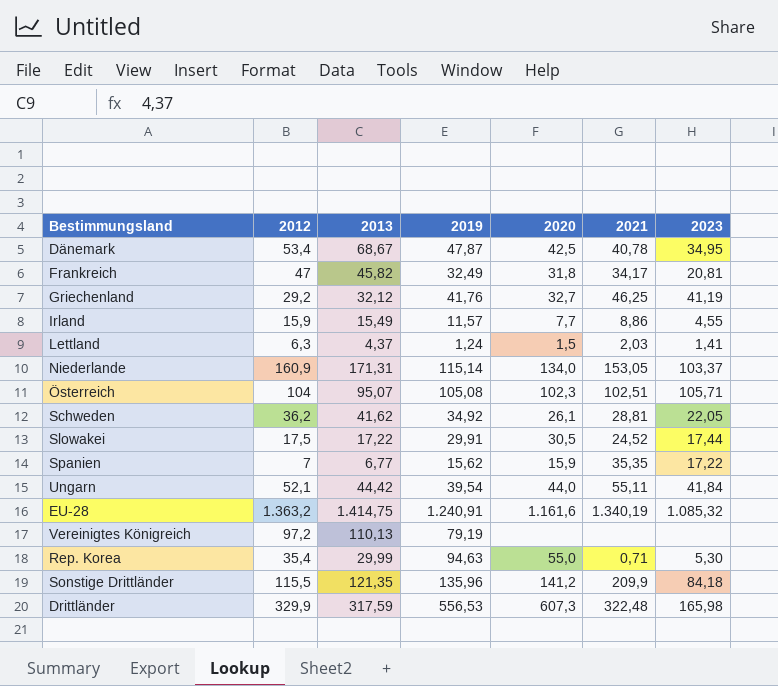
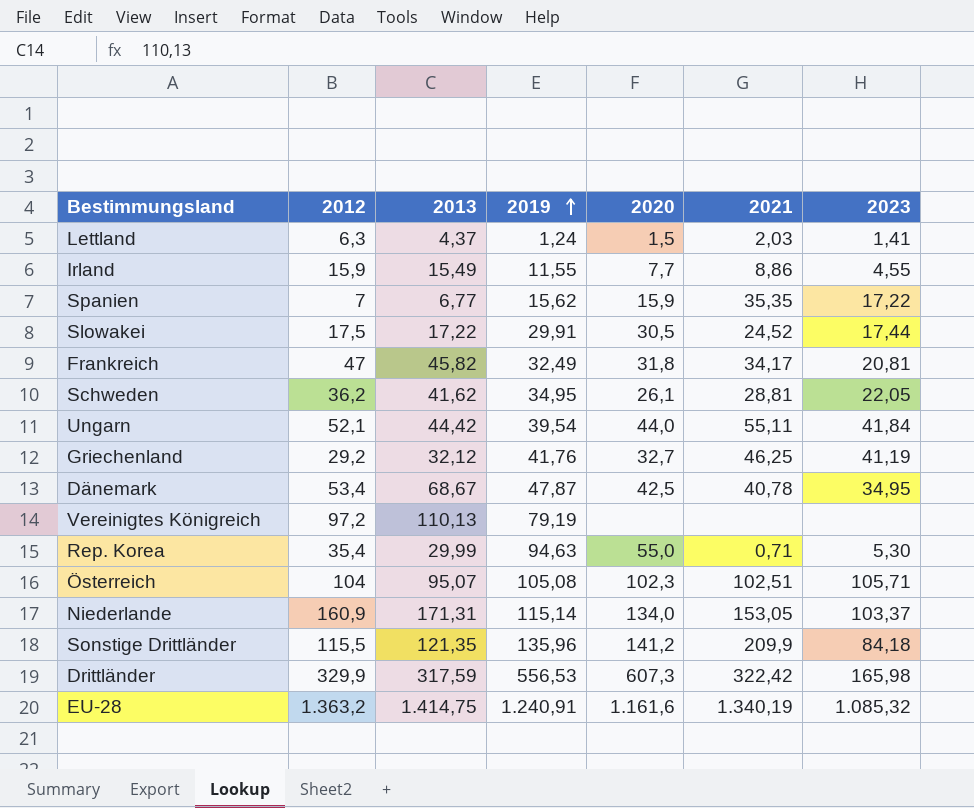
row order: none -> 2019 ascending
Irland | 2019: 11,57 -> 11,55
Schweden | 2019: 34,92 -> 34,95
Drittländer | 2021: 322,48 -> 322,42

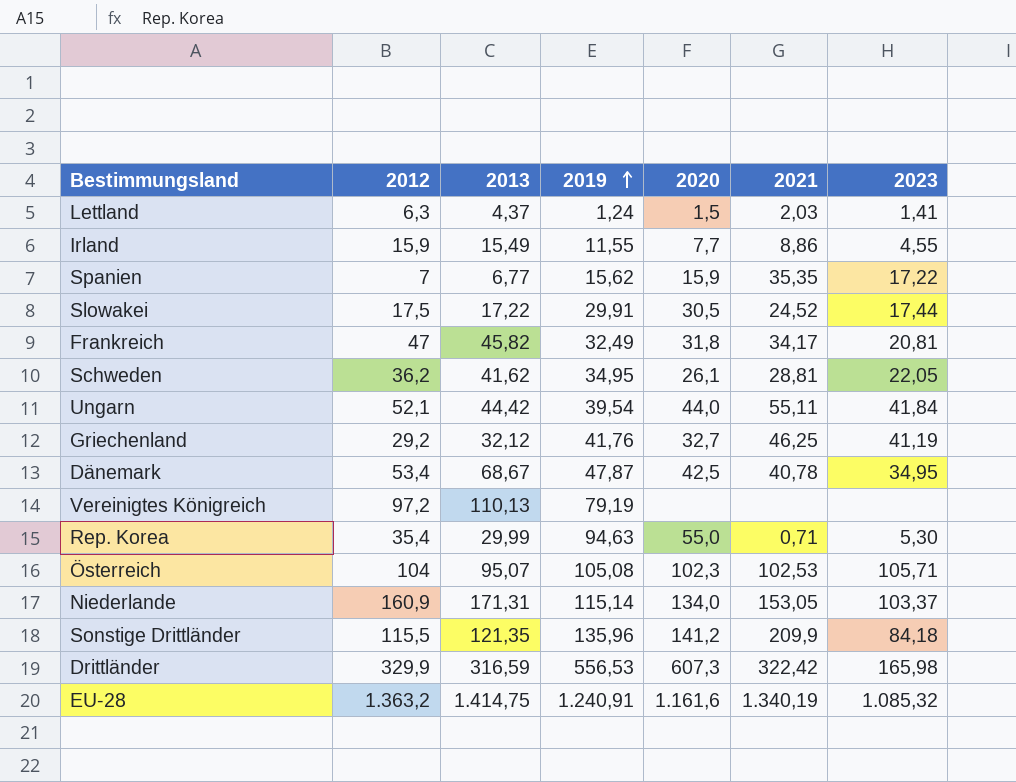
Österreich | 2021: 102,51 -> 102,53
Drittländer | 2013: 317,59 -> 316,59

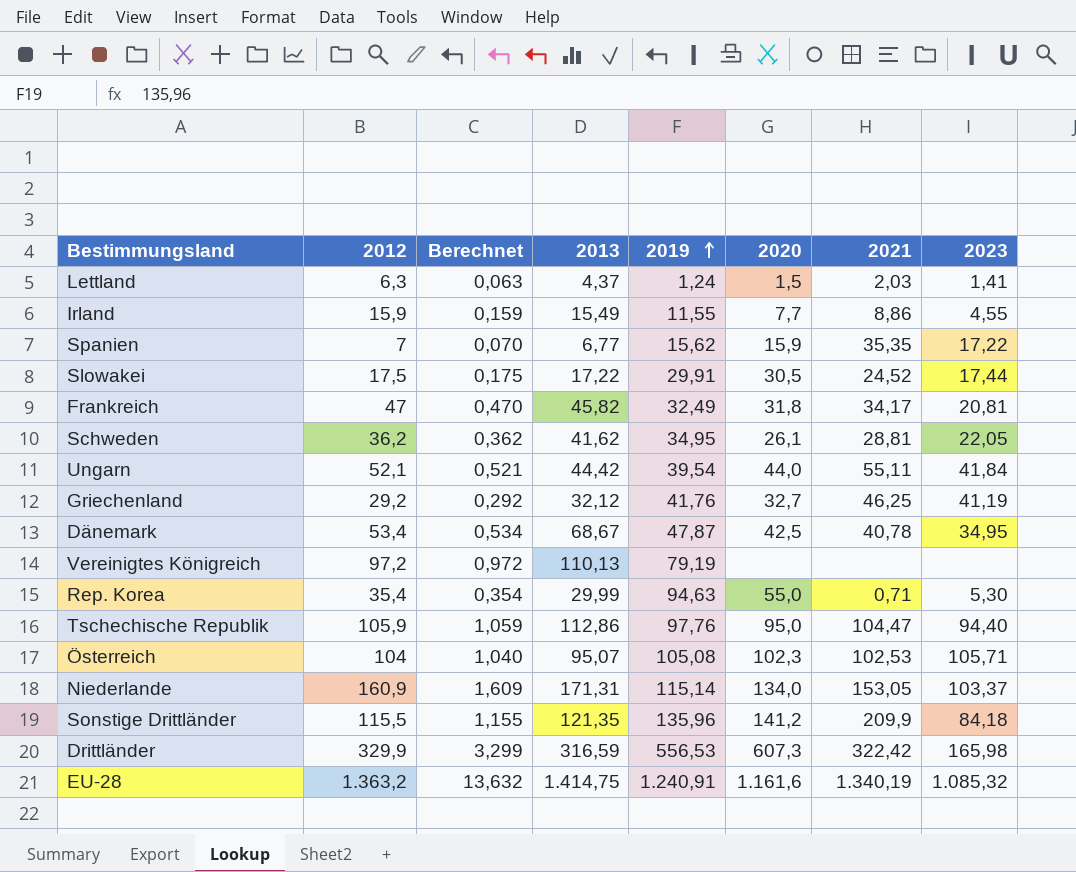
column Berechnet | formula: none -> [2012] * 0,01
row Tschechische Republik: none -> 105,9 | 1,059 | 112,86 | 97,76 | 95,0 | 104,47 | 94,40

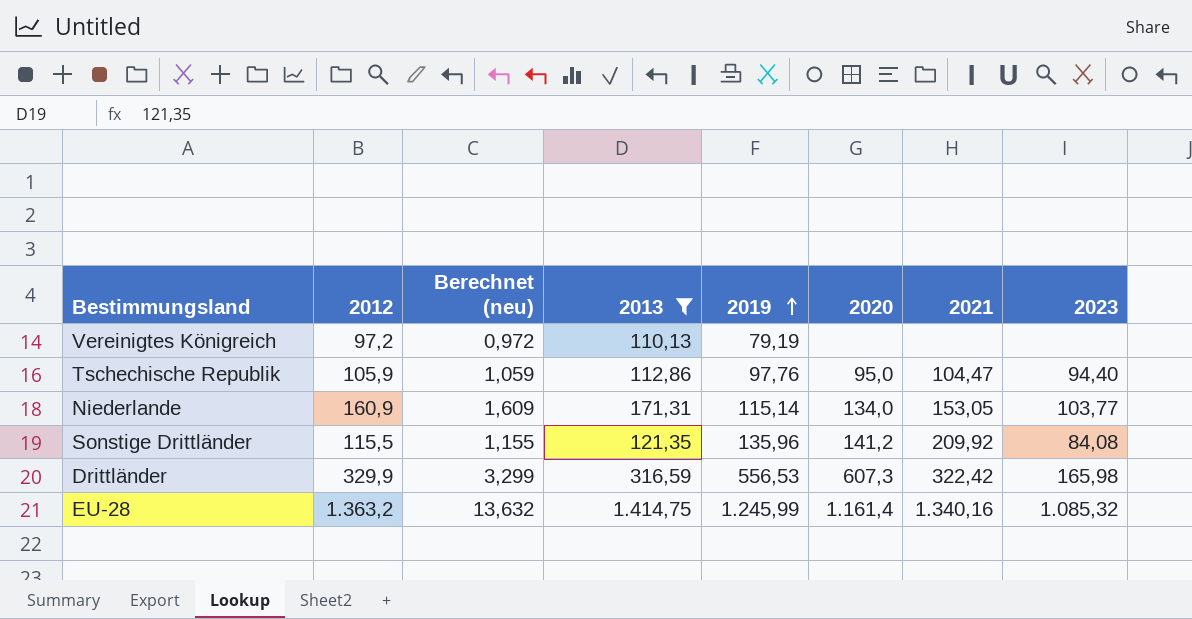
filter: none -> 2013 >= 110,13
column name: Berechnet -> Berechnet (neu)
Niederlande | 2023: 103,37 -> 103,77
Sonstige Drittländer | 2021: 209,9 -> 209,92
Sonstige Drittländer | 2023: 84,18 -> 84,08
EU-28 | 2019: 1.240,91 -> 1.245,99
EU-28 | 2020: 1.161,6 -> 1.161,4
EU-28 | 2021: 1.340,19 -> 1.340,16

